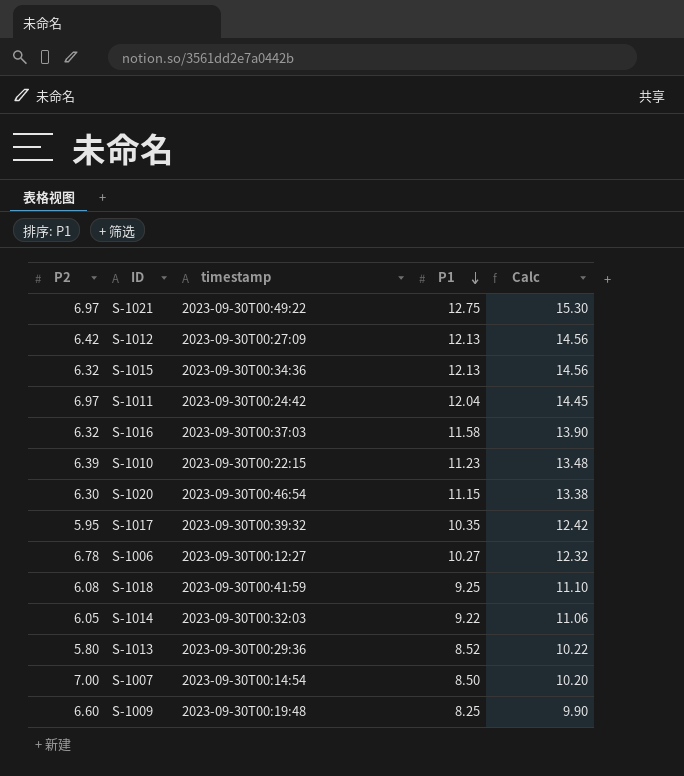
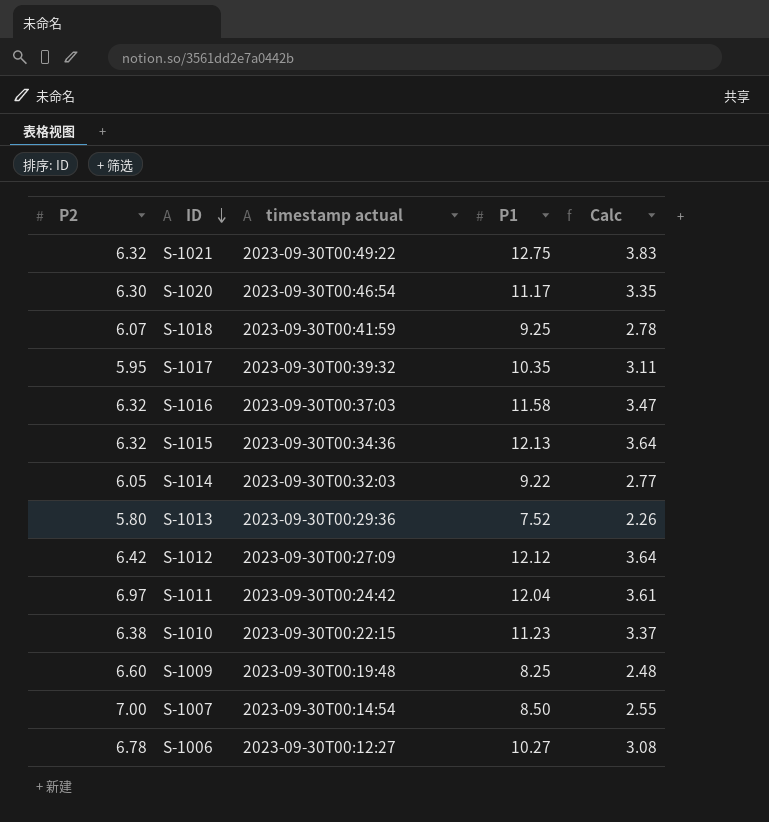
row order: P1 descending -> ID descending
column name: timestamp -> timestamp actual
column Calc | formula: [P1] * 1.2 -> [P1] * 0.3
S-1021 | P2: 6.97 -> 6.32
S-1020 | P1: 11.15 -> 11.17
S-1018 | P2: 6.08 -> 6.07
S-1013 | P1: 8.52 -> 7.52
S-1012 | P1: 12.13 -> 12.12
S-1010 | P2: 6.39 -> 6.38

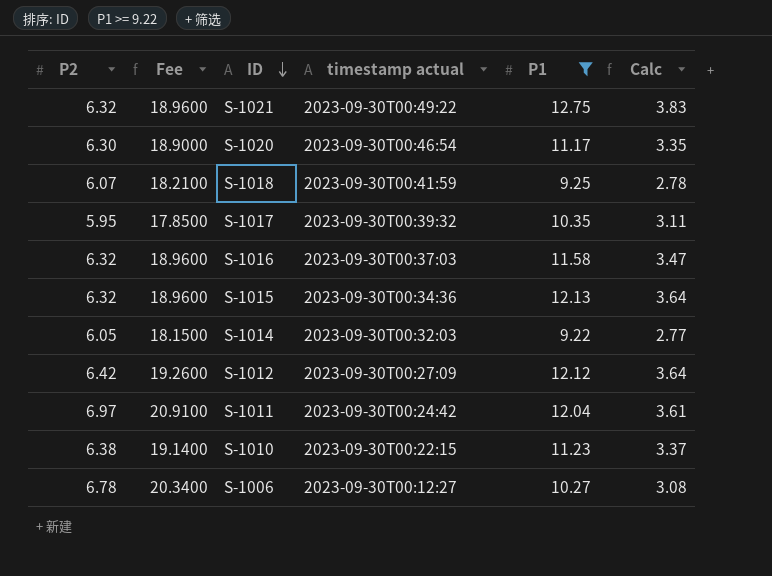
filter: none -> P1 >= 9.22
column Fee | formula: none -> [P2] * 3

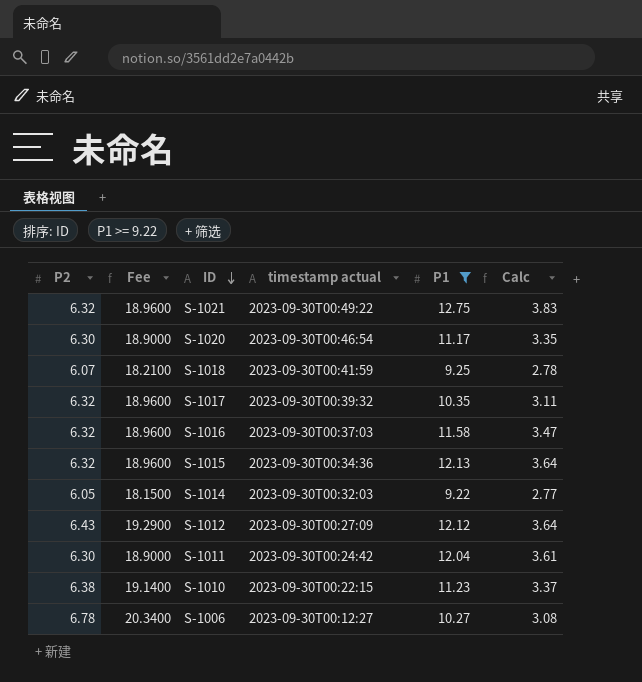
S-1017 | P2: 5.95 -> 6.32
S-1017 | Fee: 17.8500 -> 18.9600
S-1012 | P2: 6.42 -> 6.43
S-1012 | Fee: 19.2600 -> 19.2900
S-1011 | P2: 6.97 -> 6.30
S-1011 | Fee: 20.9100 -> 18.9000

